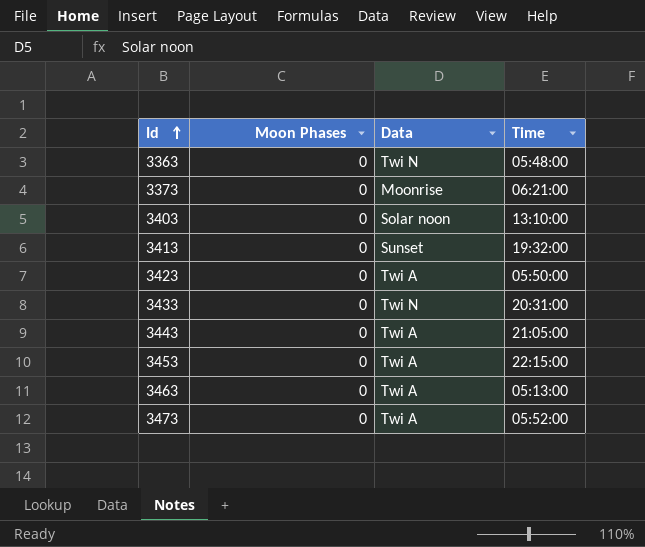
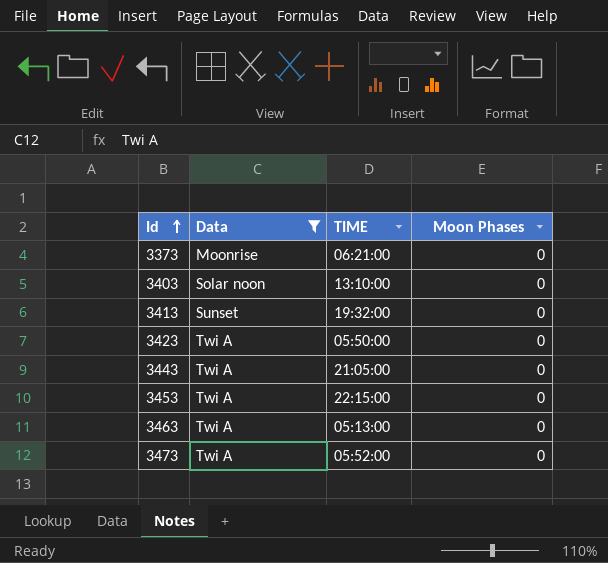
filter: none -> Data != Twi N
column name: Time -> TIME
column Moon Phases | position: 2 -> 4

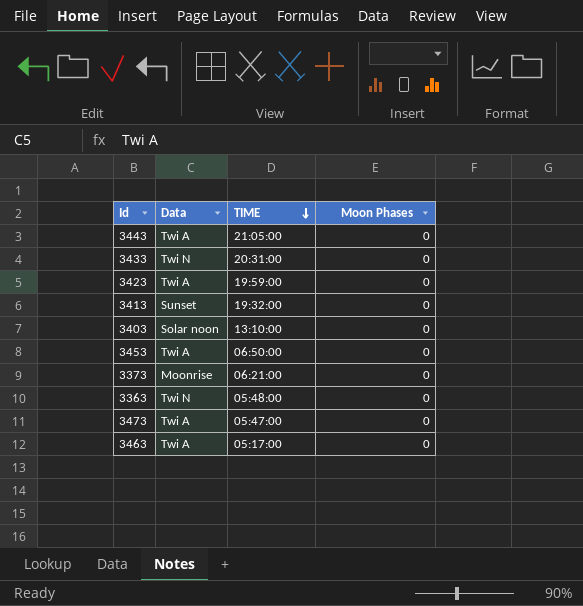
filter: Data != Twi N -> none
row order: Id ascending -> TIME descending
3423 | TIME: 05:50:00 -> 19:59:00
3453 | TIME: 22:15:00 -> 06:50:00
3473 | TIME: 05:52:00 -> 05:47:00
3463 | TIME: 05:13:00 -> 05:17:00

